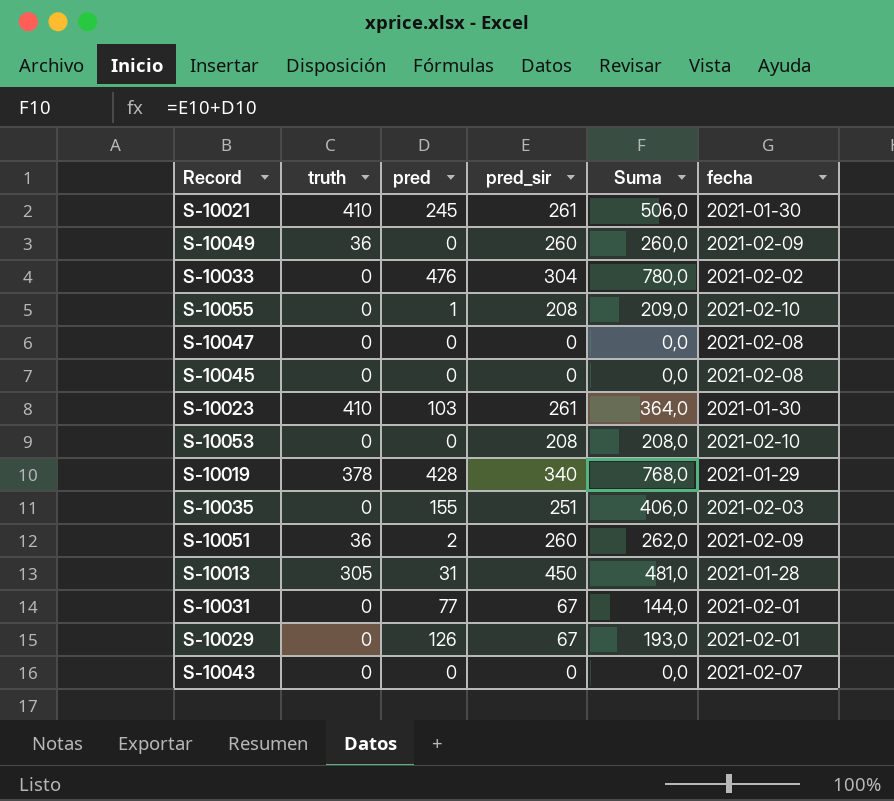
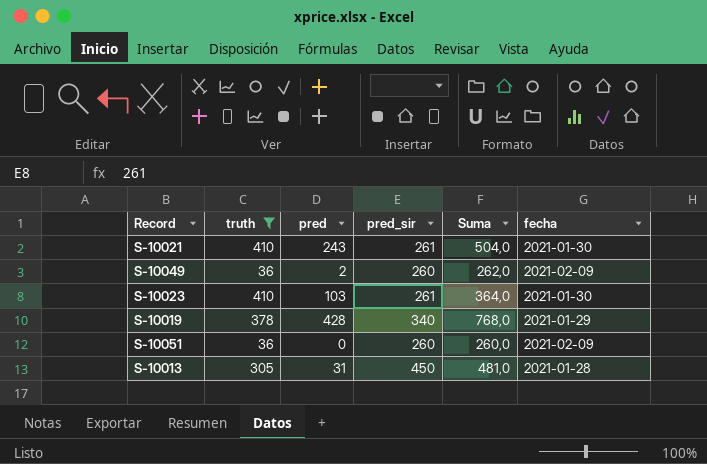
filter: none -> truth != 0
S-10021 | pred: 245 -> 243
S-10021 | Suma: 506,0 -> 504,0
S-10049 | pred: 0 -> 2
S-10049 | Suma: 260,0 -> 262,0
S-10051 | pred: 2 -> 0
S-10051 | Suma: 262,0 -> 260,0

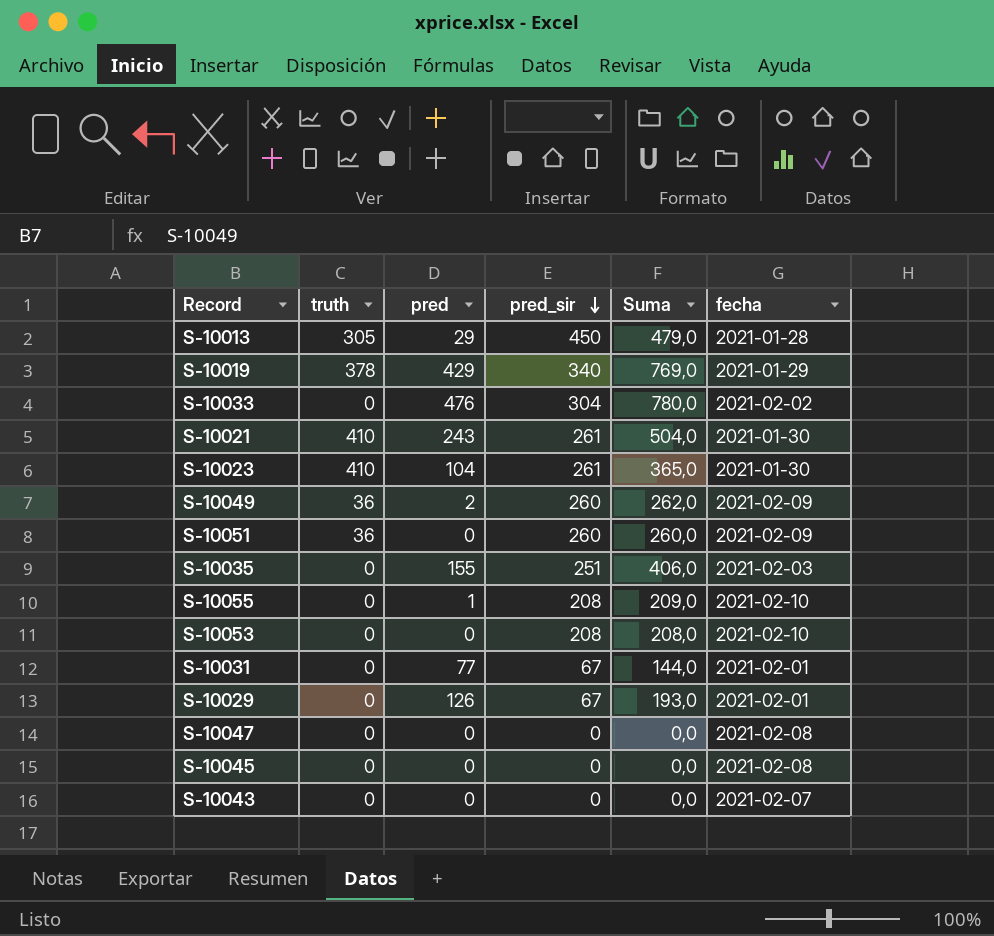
filter: truth != 0 -> none
row order: none -> pred_sir descending
S-10013 | pred: 31 -> 29
S-10013 | Suma: 481,0 -> 479,0
S-10019 | pred: 428 -> 429
S-10019 | Suma: 768,0 -> 769,0
S-10023 | pred: 103 -> 104
S-10023 | Suma: 364,0 -> 365,0

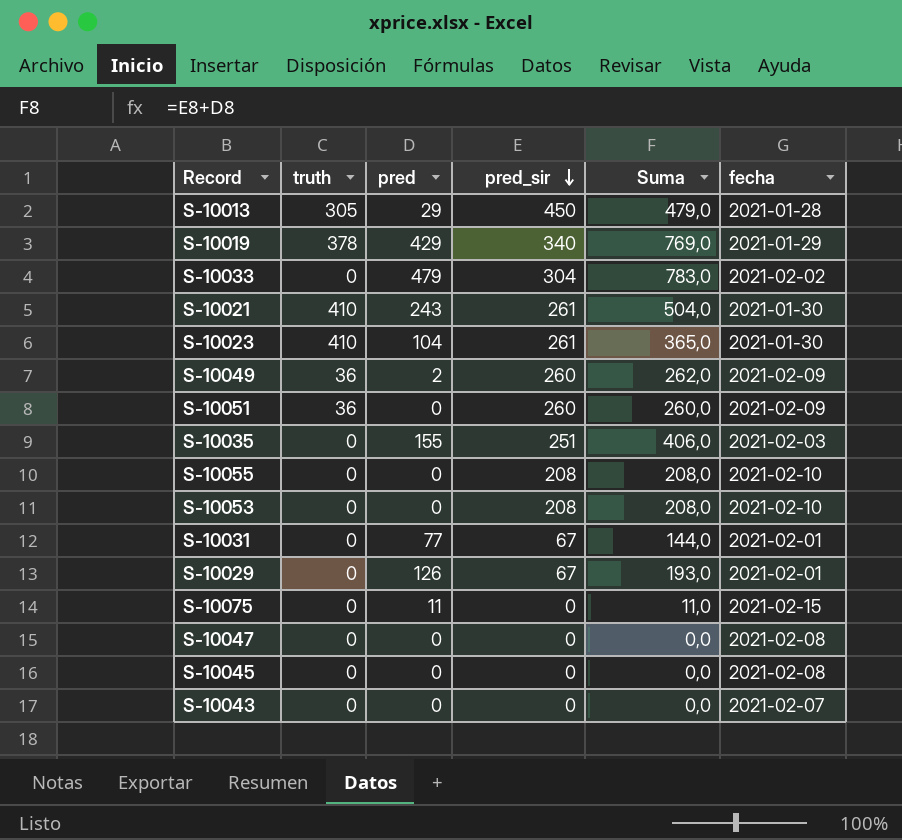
S-10033 | pred: 476 -> 479
S-10033 | Suma: 780,0 -> 783,0
S-10055 | pred: 1 -> 0
S-10055 | Suma: 209,0 -> 208,0
row S-10075: none -> 0 | 11 | 0 | 11,0 | 2021-02-15

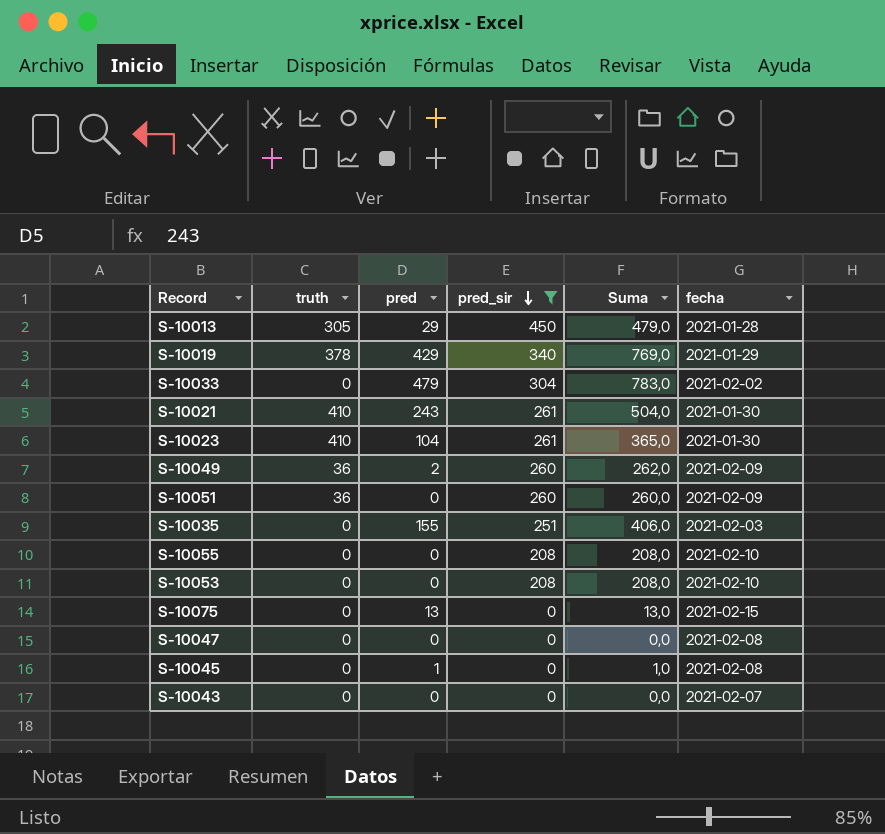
filter: none -> pred_sir != 67
S-10075 | pred: 11 -> 13
S-10075 | Suma: 11,0 -> 13,0
S-10045 | pred: 0 -> 1
S-10045 | Suma: 0,0 -> 1,0

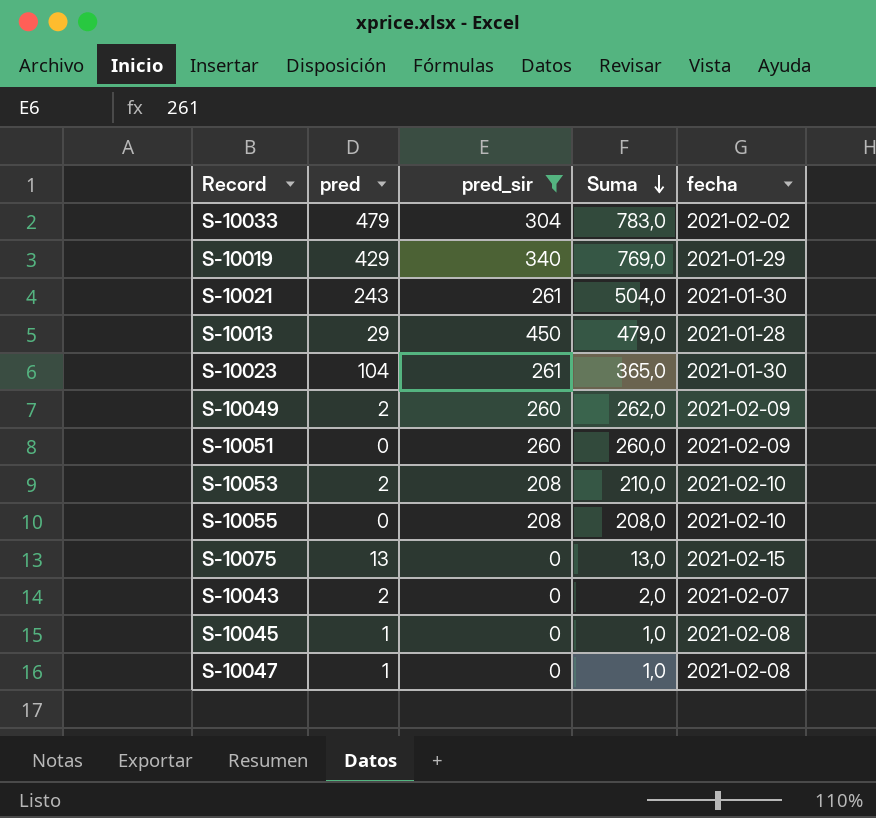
row order: pred_sir descending -> Suma descending
column truth | position: 2 -> none
row S-10035: 0 | 155 | 251 | 406,0 | 2021-02-03 -> none
S-10053 | pred: 0 -> 2
S-10053 | Suma: 208,0 -> 210,0
S-10043 | pred: 0 -> 2
S-10043 | Suma: 0,0 -> 2,0
S-10047 | pred: 0 -> 1
S-10047 | Suma: 0,0 -> 1,0

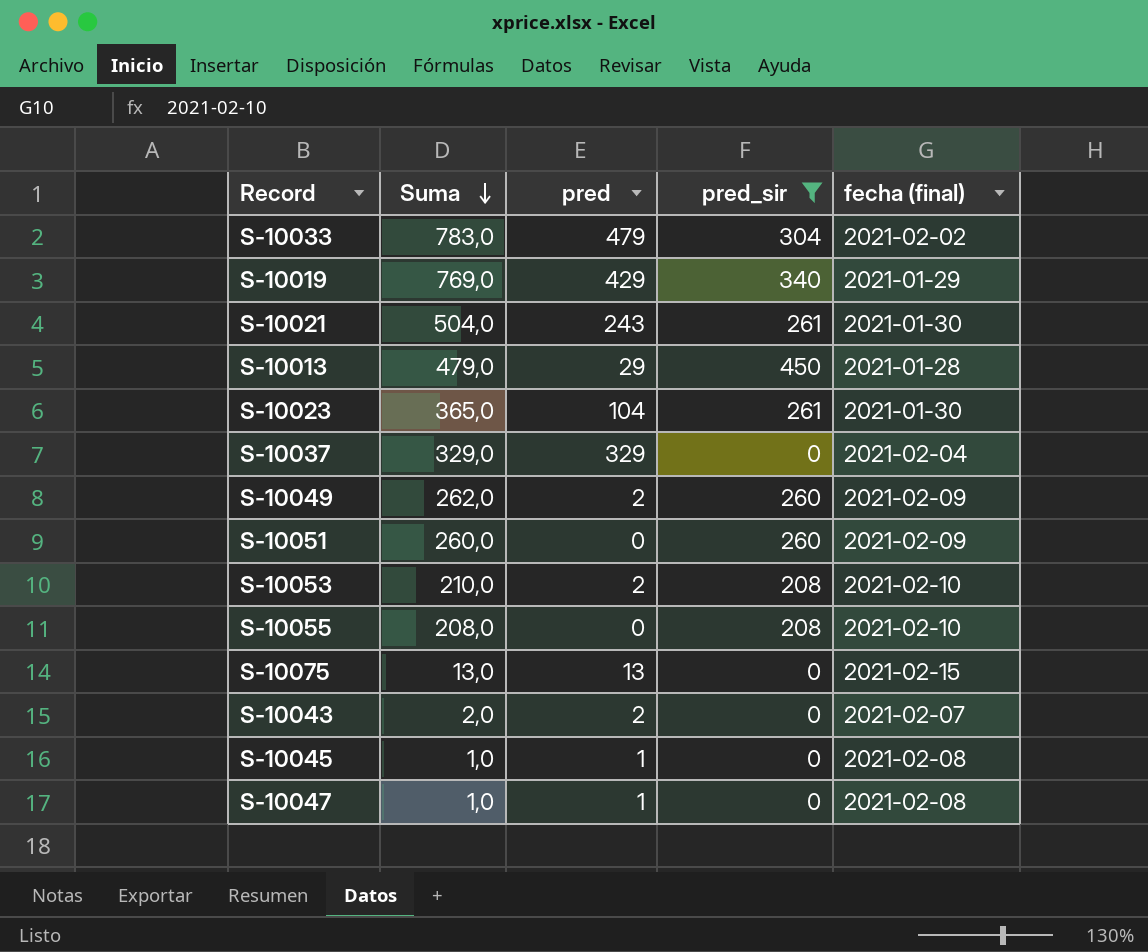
column Suma | position: 4 -> 2
column name: fecha -> fecha (final)
row S-10037: none -> 329,0 | 329 | 0 | 2021-02-04

